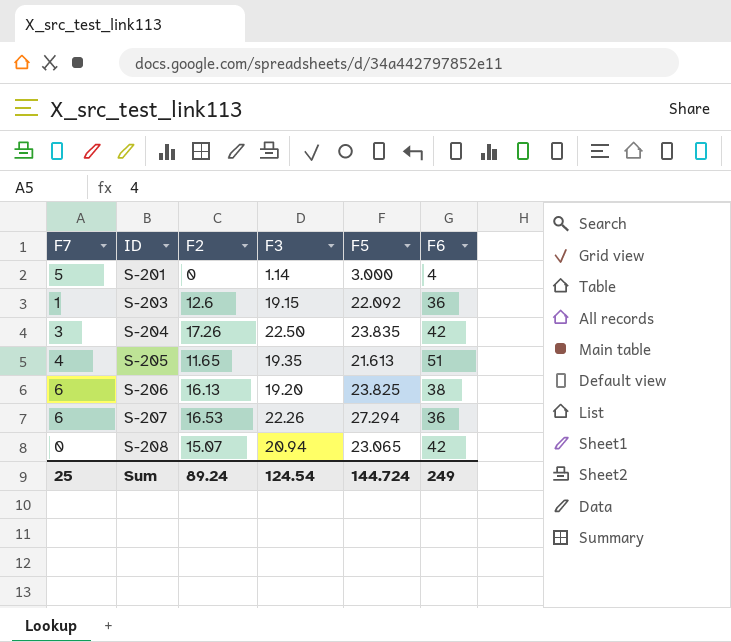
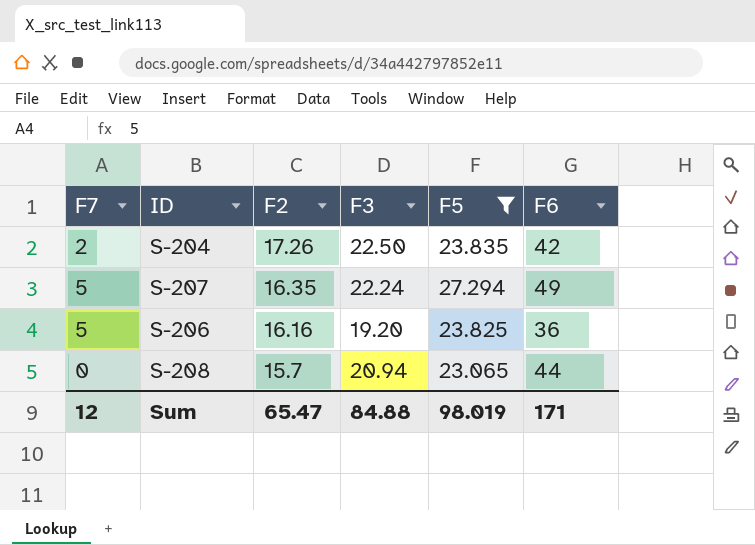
filter: none -> F5 >= 23.065
row order: ID ascending -> F2 descending
S-204 | F7: 3 -> 2
S-207 | F7: 6 -> 5
S-207 | F2: 16.53 -> 16.35
S-207 | F3: 22.26 -> 22.24
S-207 | F6: 36 -> 49
S-206 | F7: 6 -> 5
S-206 | F2: 16.13 -> 16.16
S-206 | F6: 38 -> 36
S-208 | F2: 15.07 -> 15.7
S-208 | F6: 42 -> 44
Sum | F7: 25 -> 12
Sum | F2: 89.24 -> 65.47
Sum | F3: 124.54 -> 84.88
Sum | F5: 144.724 -> 98.019
Sum | F6: 249 -> 171

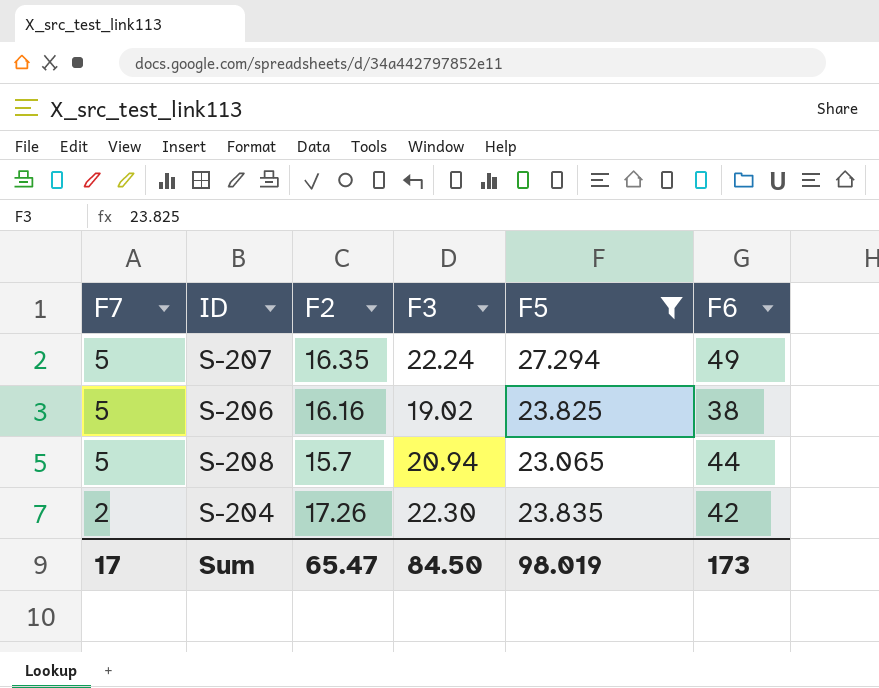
row order: F2 descending -> F7 descending
S-206 | F3: 19.20 -> 19.02
S-206 | F6: 36 -> 38
S-208 | F7: 0 -> 5
S-204 | F3: 22.50 -> 22.30
Sum | F7: 12 -> 17
Sum | F3: 84.88 -> 84.50
Sum | F6: 171 -> 173

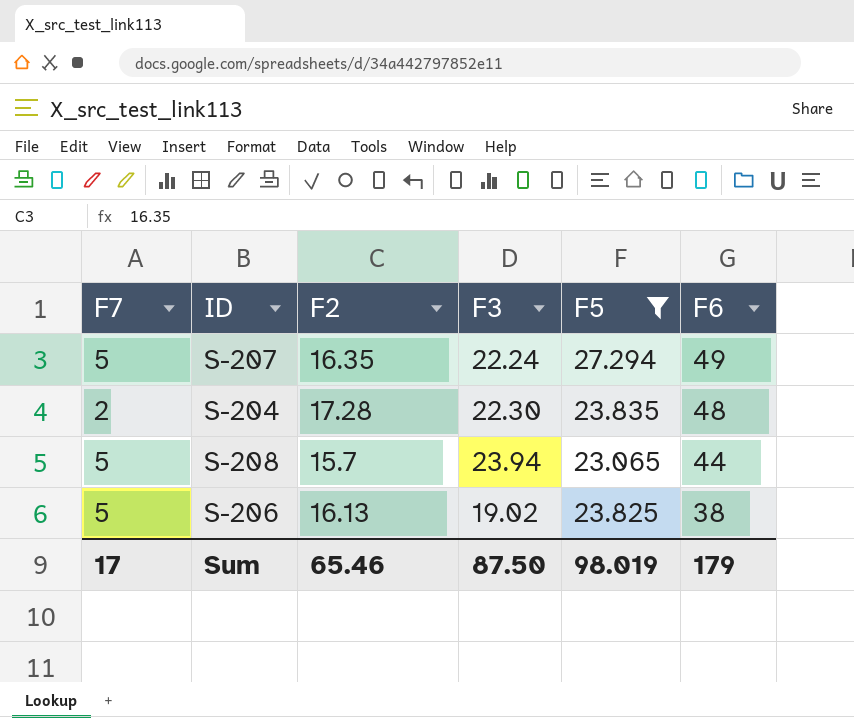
row order: F7 descending -> F6 descending
S-204 | F2: 17.26 -> 17.28
S-204 | F6: 42 -> 48
S-208 | F3: 20.94 -> 23.94
S-206 | F2: 16.16 -> 16.13
Sum | F2: 65.47 -> 65.46
Sum | F3: 84.50 -> 87.50
Sum | F6: 173 -> 179

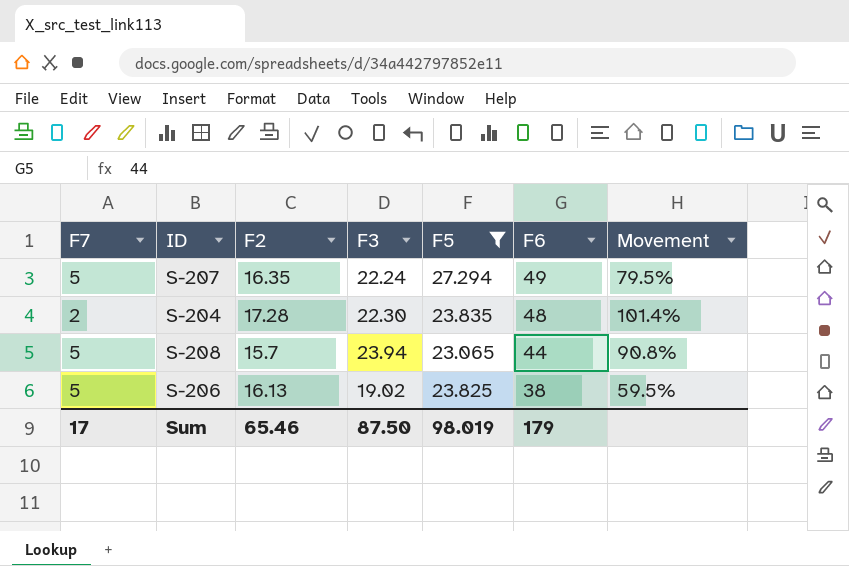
column Movement | formula: none -> ([F6] - [F5]) / [F5]

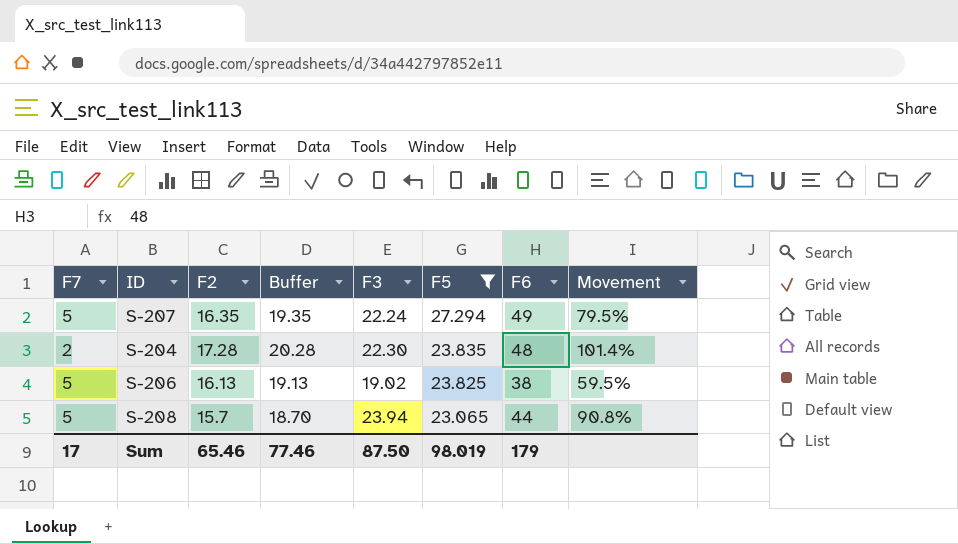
row order: F6 descending -> F5 descending
column Buffer | formula: none -> [F2] + 3

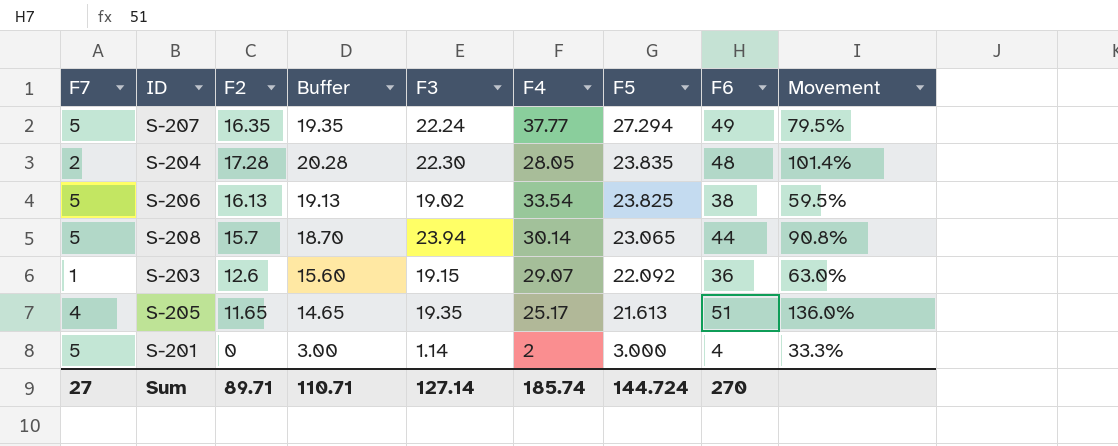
filter: F5 >= 23.065 -> none
column F4 | position: none -> 6
Sum | F7: 17 -> 27
Sum | F2: 65.46 -> 89.71
Sum | Buffer: 77.46 -> 110.71
Sum | F3: 87.50 -> 127.14
Sum | F5: 98.019 -> 144.724
Sum | F6: 179 -> 270

